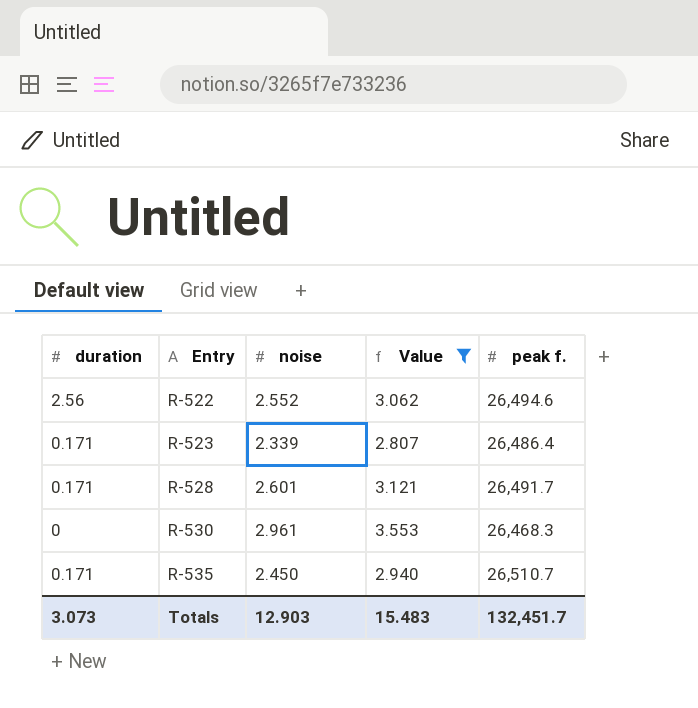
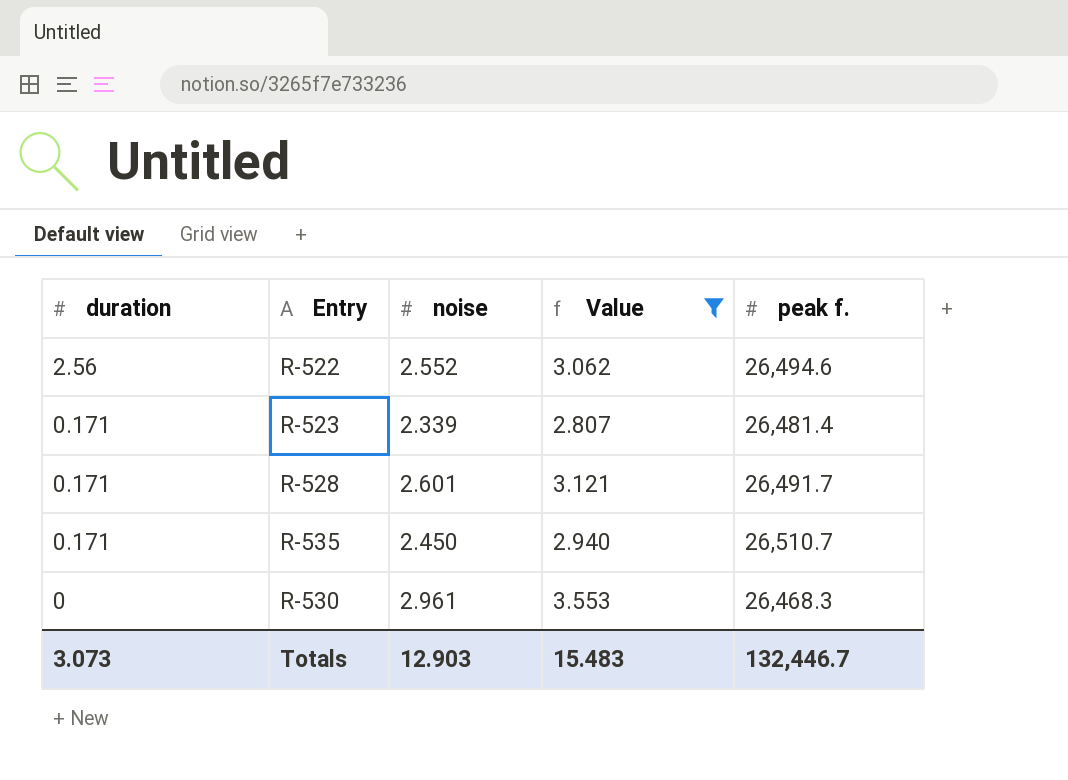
row order: Entry ascending -> duration descending
R-523 | peak f.: 26,486.4 -> 26,481.4
Totals | peak f.: 132,451.7 -> 132,446.7

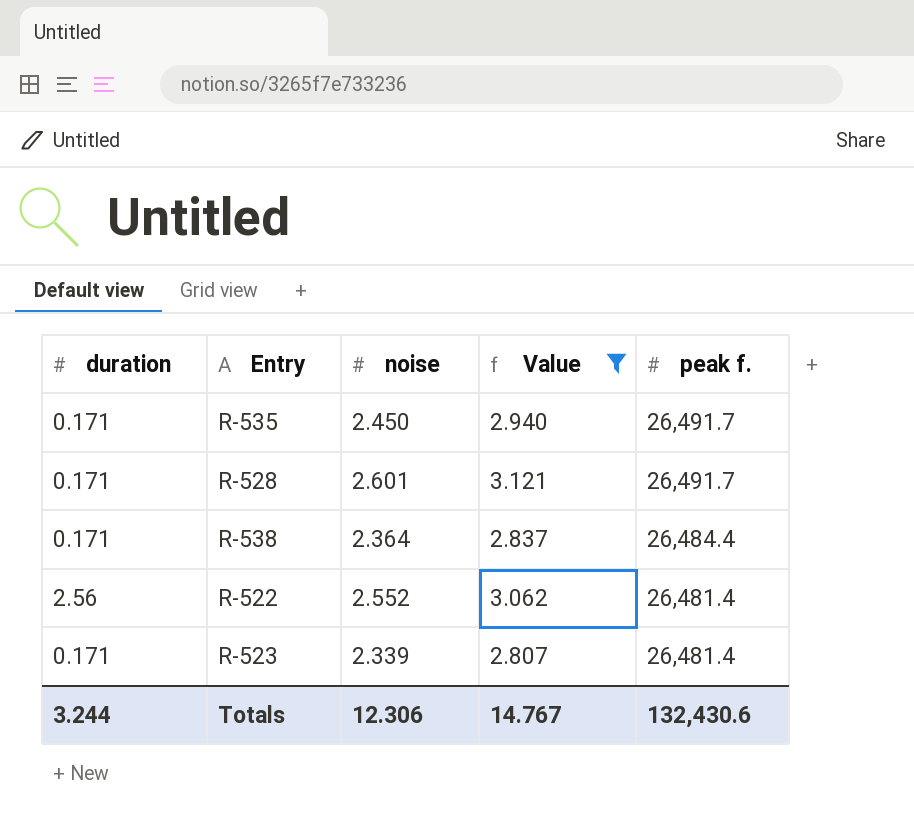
row order: duration descending -> peak f. descending
row R-530: 0 | 2.961 | 3.553 | 26,468.3 -> none
R-535 | peak f.: 26,510.7 -> 26,491.7
row R-538: none -> 0.171 | 2.364 | 2.837 | 26,484.4
R-522 | peak f.: 26,494.6 -> 26,481.4
Totals | duration: 3.073 -> 3.244
Totals | noise: 12.903 -> 12.306
Totals | Value: 15.483 -> 14.767
Totals | peak f.: 132,446.7 -> 132,430.6

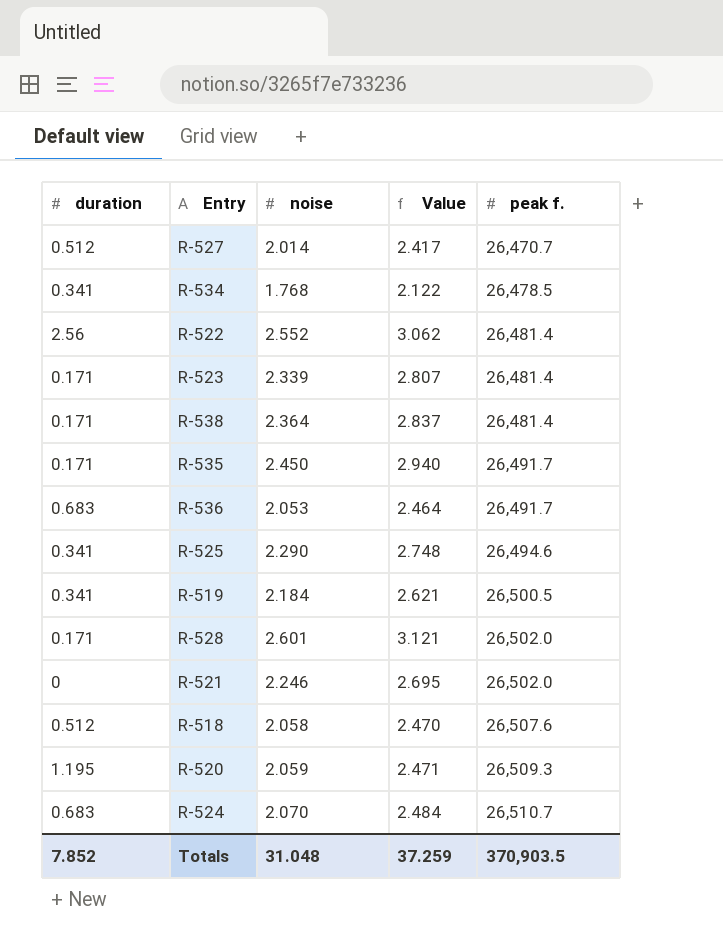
filter: Value >= 2.807 -> none
row order: peak f. descending -> peak f. ascending
R-538 | peak f.: 26,484.4 -> 26,481.4
R-528 | peak f.: 26,491.7 -> 26,502.0
Totals | duration: 3.244 -> 7.852
Totals | noise: 12.306 -> 31.048
Totals | Value: 14.767 -> 37.259
Totals | peak f.: 132,430.6 -> 370,903.5

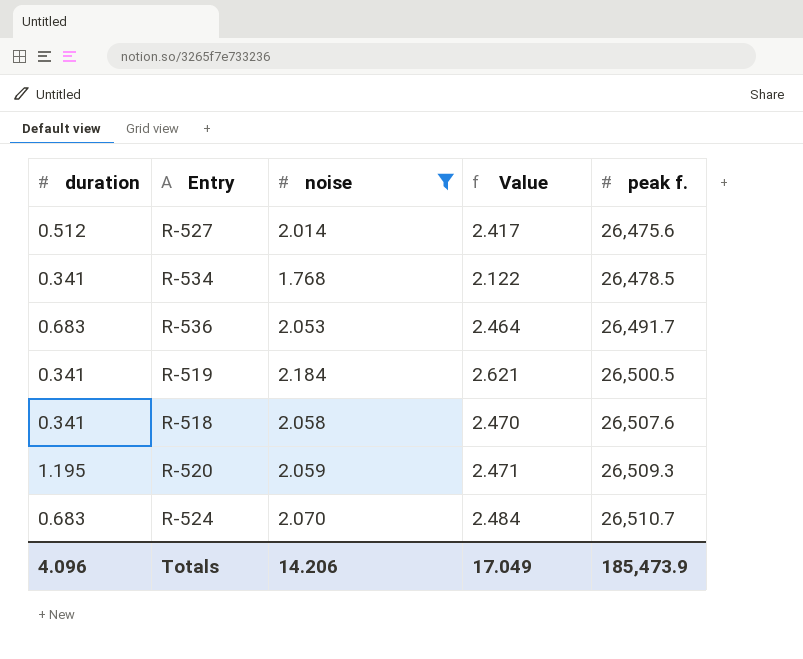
filter: none -> noise <= 2.184
R-527 | peak f.: 26,470.7 -> 26,475.6
R-518 | duration: 0.512 -> 0.341
Totals | duration: 7.852 -> 4.096
Totals | noise: 31.048 -> 14.206
Totals | Value: 37.259 -> 17.049
Totals | peak f.: 370,903.5 -> 185,473.9

